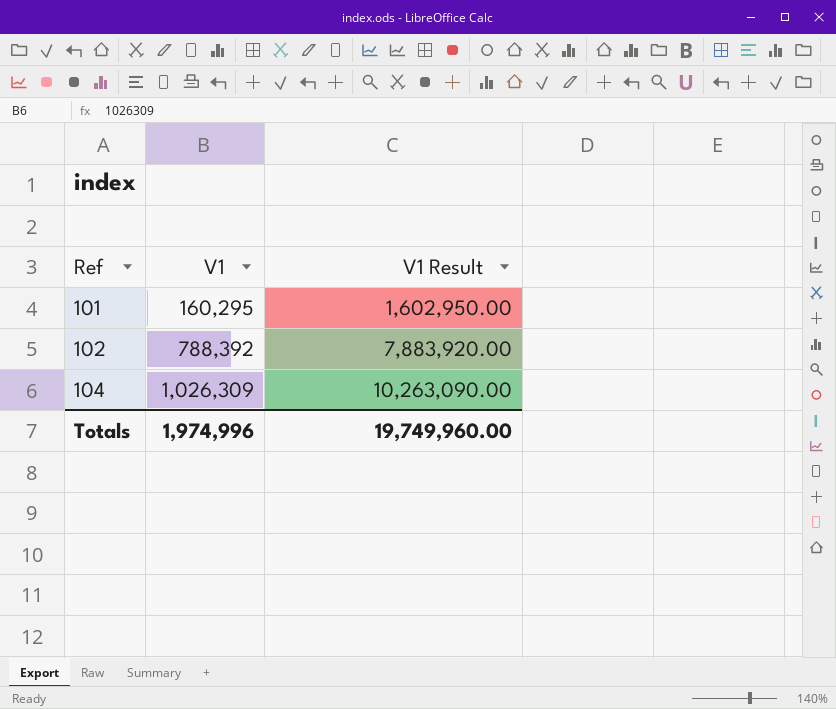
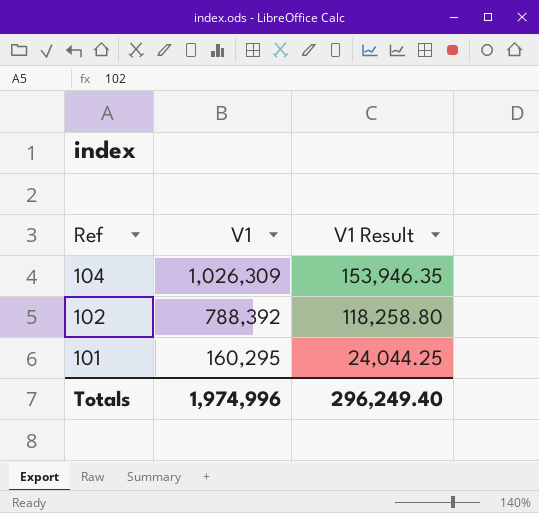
row order: Ref ascending -> Ref descending
column V1 Result | formula: [V1] * 10 -> [V1] * 0.15
Totals | V1 Result: 19,749,960.00 -> 296,249.40

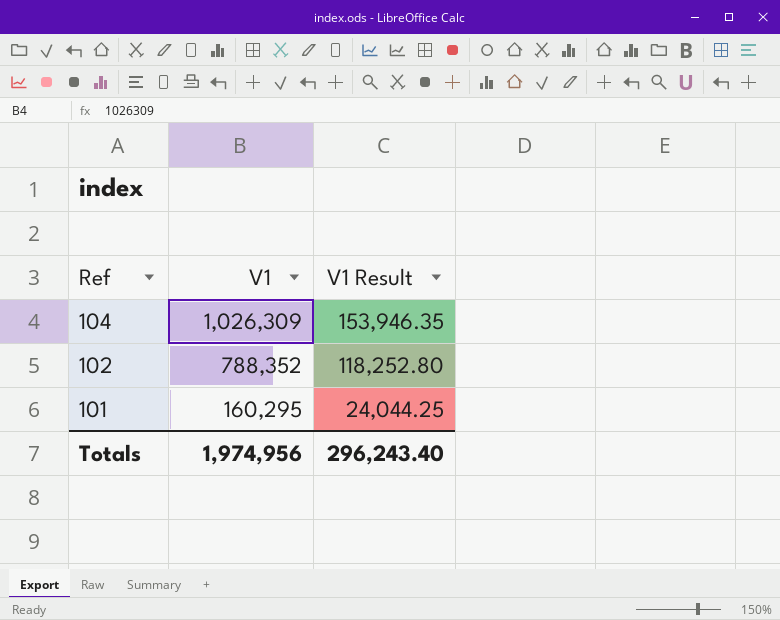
102 | V1: 788,392 -> 788,352
102 | V1 Result: 118,258.80 -> 118,252.80
Totals | V1: 1,974,996 -> 1,974,956
Totals | V1 Result: 296,249.40 -> 296,243.40

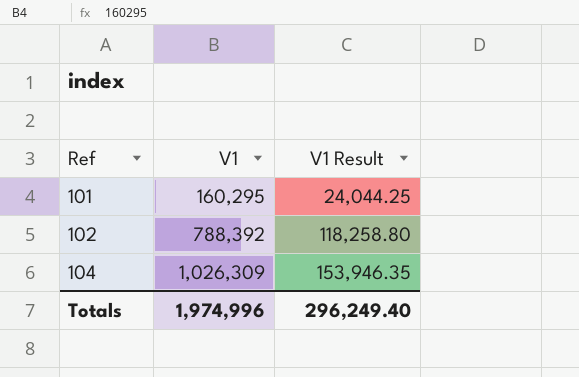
row order: Ref descending -> Ref ascending
102 | V1: 788,352 -> 788,392
102 | V1 Result: 118,252.80 -> 118,258.80
Totals | V1: 1,974,956 -> 1,974,996
Totals | V1 Result: 296,243.40 -> 296,249.40

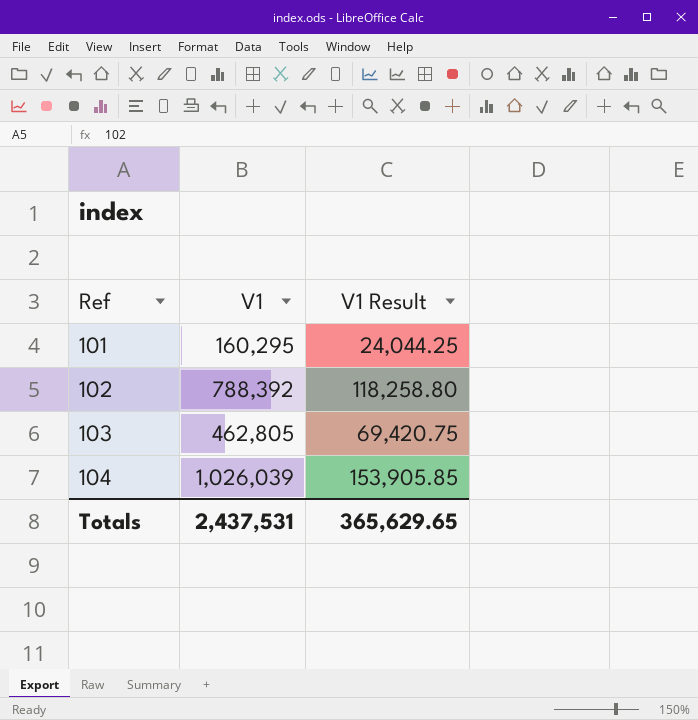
row 103: none -> 462,805 | 69,420.75
104 | V1: 1,026,309 -> 1,026,039
104 | V1 Result: 153,946.35 -> 153,905.85
Totals | V1: 1,974,996 -> 2,437,531
Totals | V1 Result: 296,249.40 -> 365,629.65

